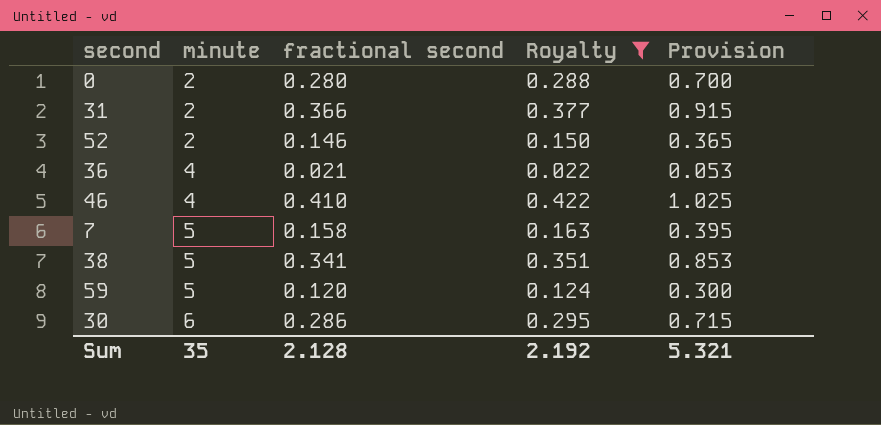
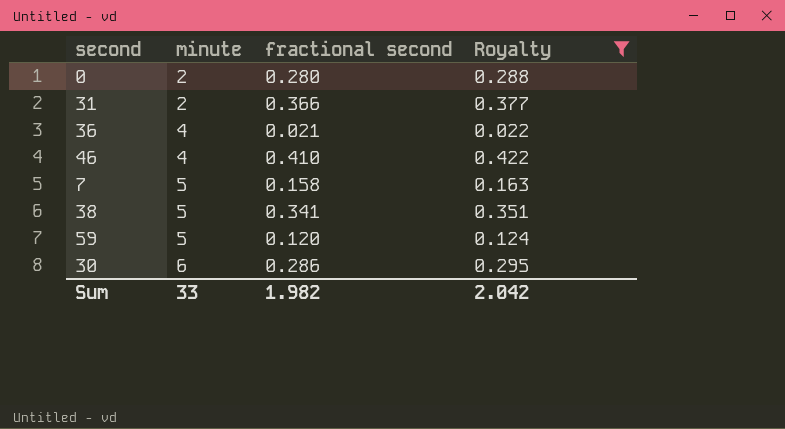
column Provision | formula: [fractional second] * 2.5 -> none
row 52: 2 | 0.146 | 0.150 | 0.365 -> none
Sum | minute: 35 -> 33
Sum | fractional second: 2.128 -> 1.982
Sum | Royalty: 2.192 -> 2.042

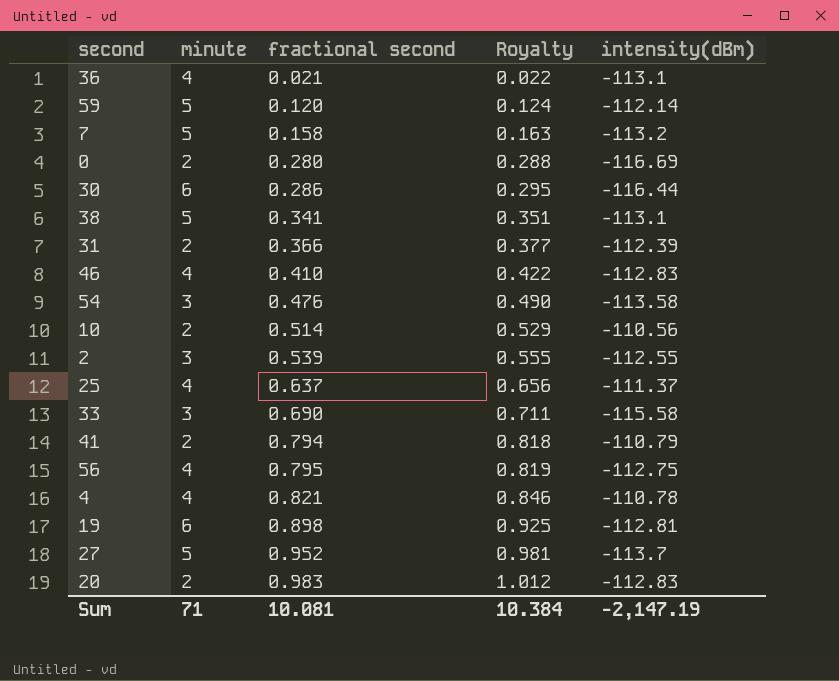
filter: Royalty <= 0.422 -> none
row order: minute ascending -> fractional second ascending
column intensity(dBm) | position: none -> 5
Sum | minute: 33 -> 71
Sum | fractional second: 1.982 -> 10.081
Sum | Royalty: 2.042 -> 10.384

